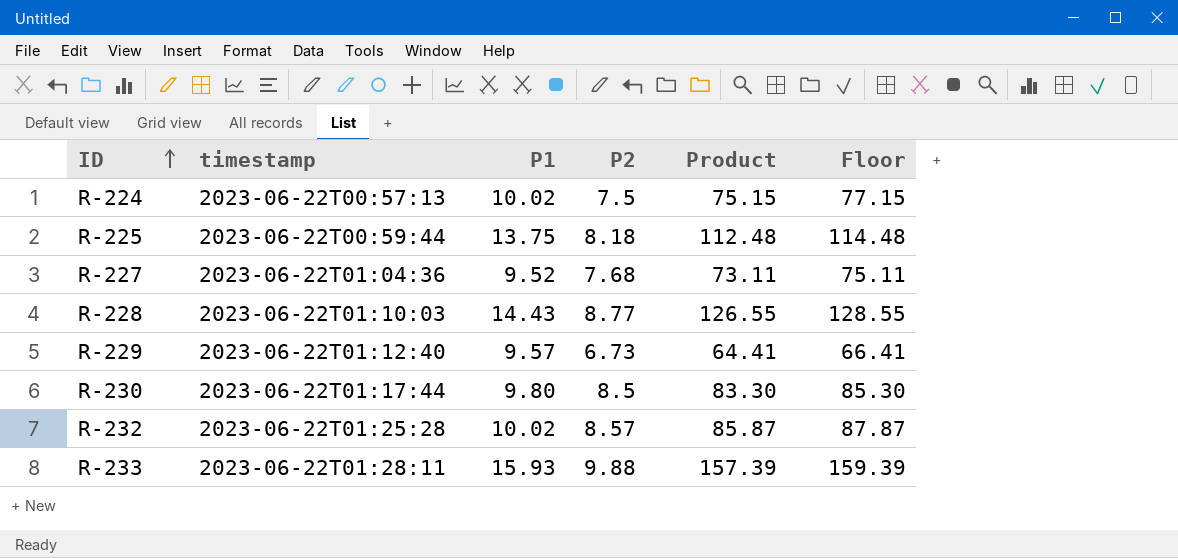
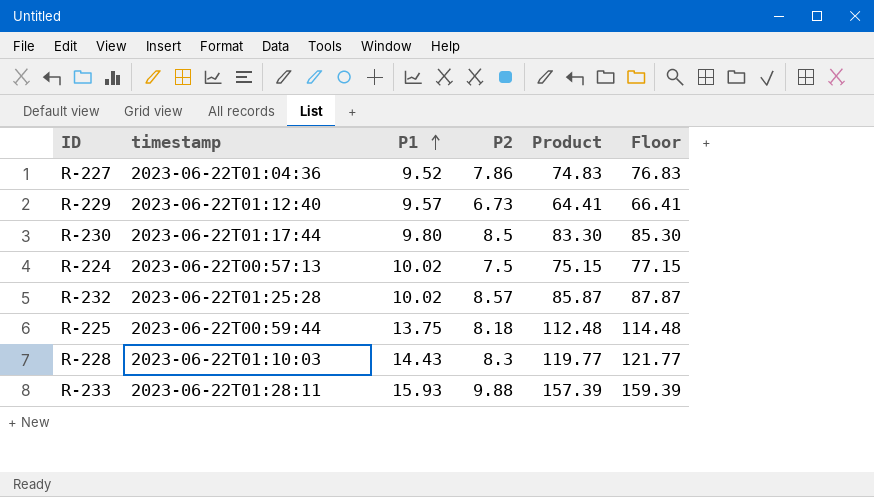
row order: ID ascending -> P1 ascending
R-227 | P2: 7.68 -> 7.86
R-227 | Product: 73.11 -> 74.83
R-227 | Floor: 75.11 -> 76.83
R-228 | P2: 8.77 -> 8.3
R-228 | Product: 126.55 -> 119.77
R-228 | Floor: 128.55 -> 121.77

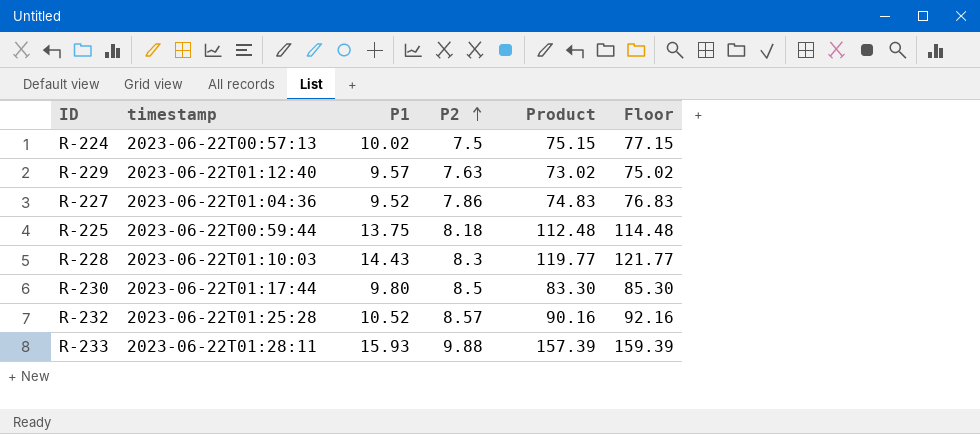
row order: P1 ascending -> P2 ascending
R-229 | P2: 6.73 -> 7.63
R-229 | Product: 64.41 -> 73.02
R-229 | Floor: 66.41 -> 75.02
R-232 | P1: 10.02 -> 10.52
R-232 | Product: 85.87 -> 90.16
R-232 | Floor: 87.87 -> 92.16

